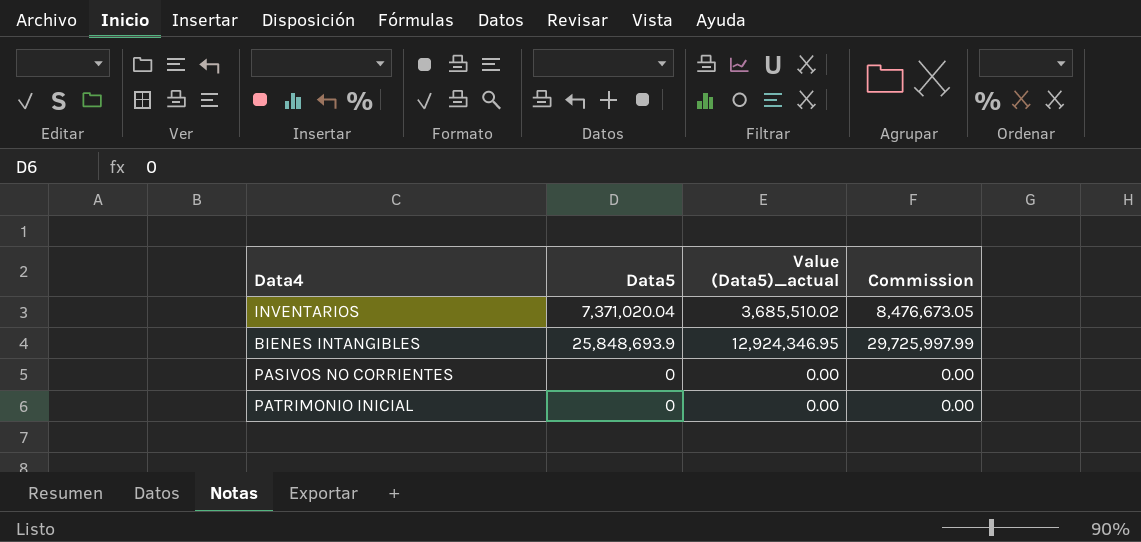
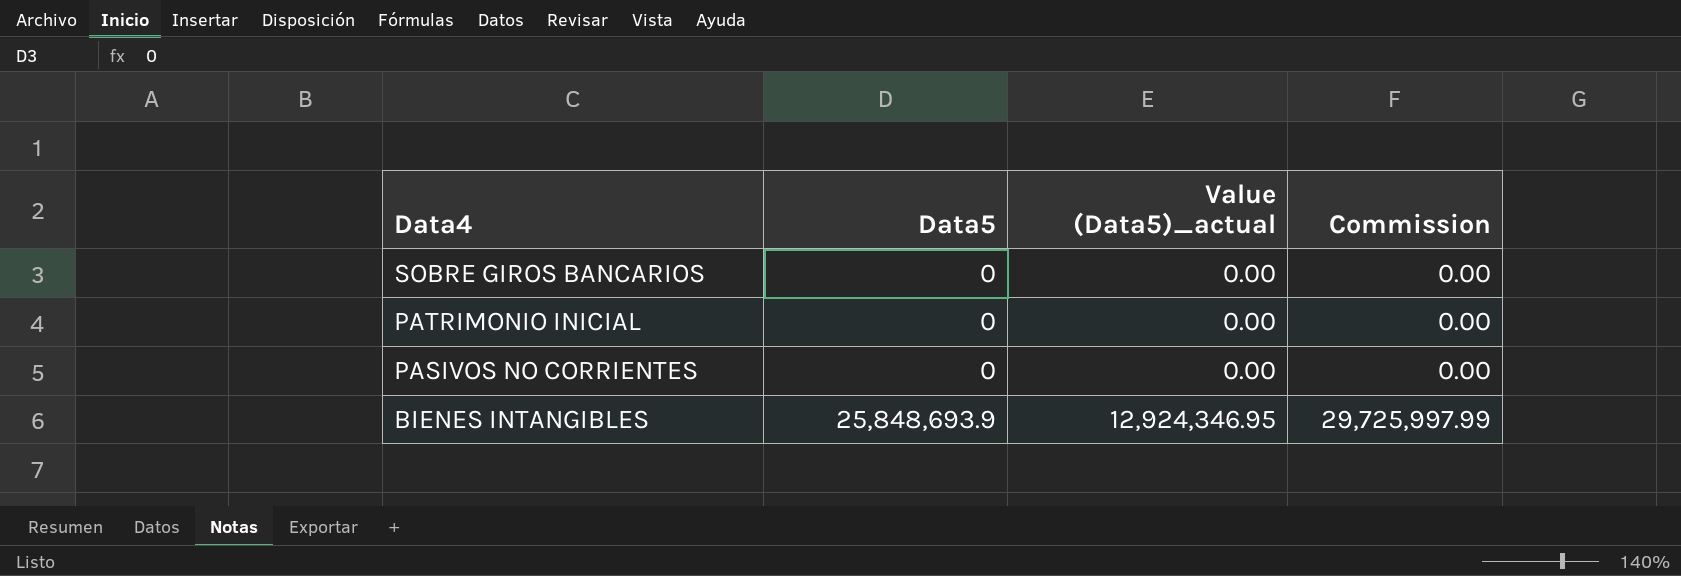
row order: none -> Data4 descending
row INVENTARIOS: 7,371,020.04 | 3,685,510.02 | 8,476,673.05 -> none
row SOBRE GIROS BANCARIOS: none -> 0 | 0.00 | 0.00

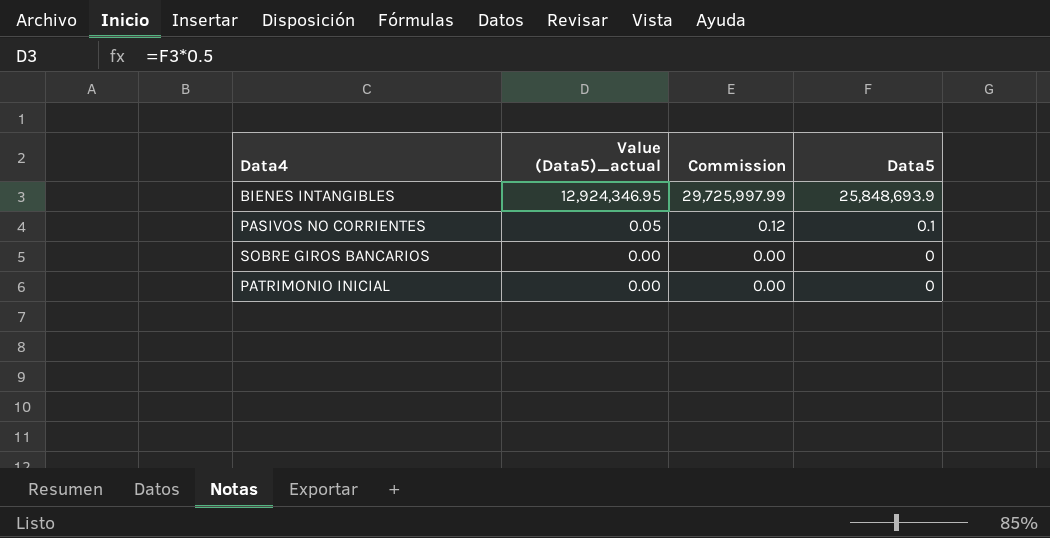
row order: Data4 descending -> Value (Data5)_actual descending
column Data5 | position: 2 -> 4
PASIVOS NO CORRIENTES | Value (Data5)_actual: 0.00 -> 0.05
PASIVOS NO CORRIENTES | Commission: 0.00 -> 0.12
PASIVOS NO CORRIENTES | Data5: 0 -> 0.1

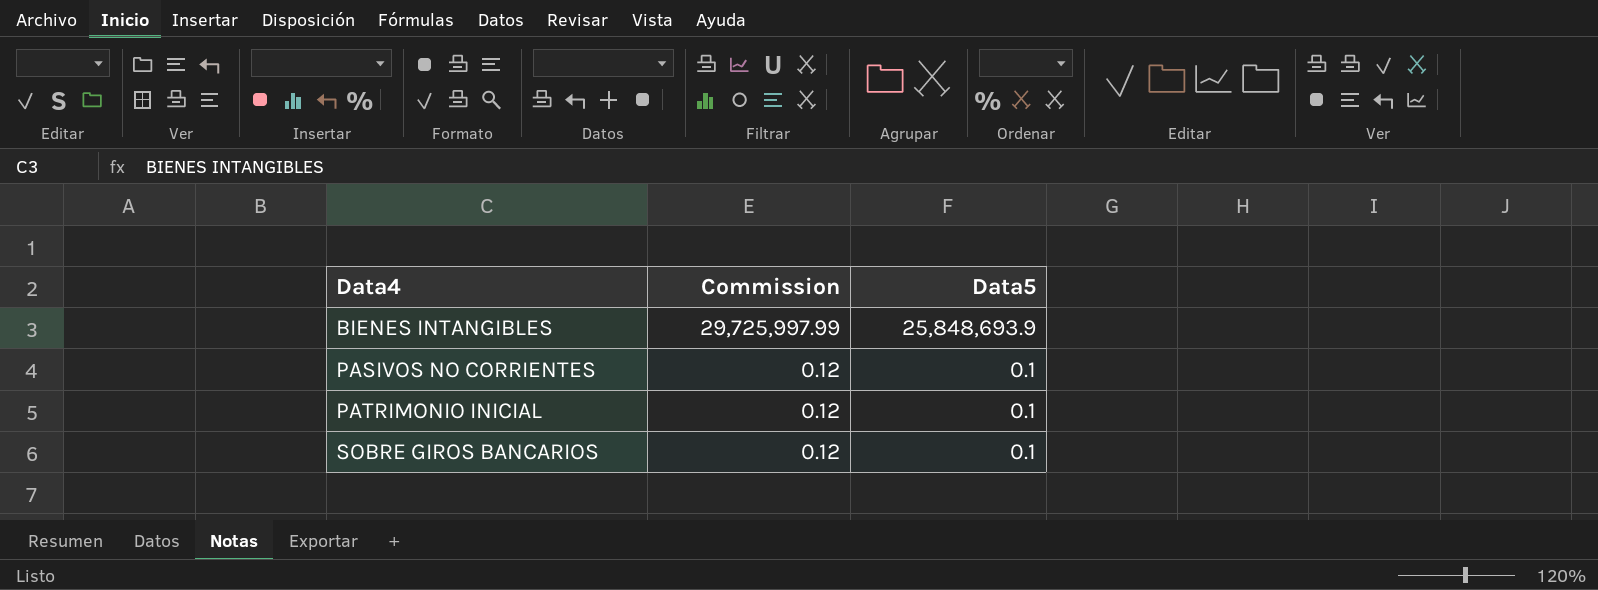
row order: Value (Data5)_actual descending -> Data4 ascending
column Value (Data5)_actual | formula: [Data5] * 0.5 -> none
PATRIMONIO INICIAL | Commission: 0.00 -> 0.12
PATRIMONIO INICIAL | Data5: 0 -> 0.1
SOBRE GIROS BANCARIOS | Commission: 0.00 -> 0.12
SOBRE GIROS BANCARIOS | Data5: 0 -> 0.1

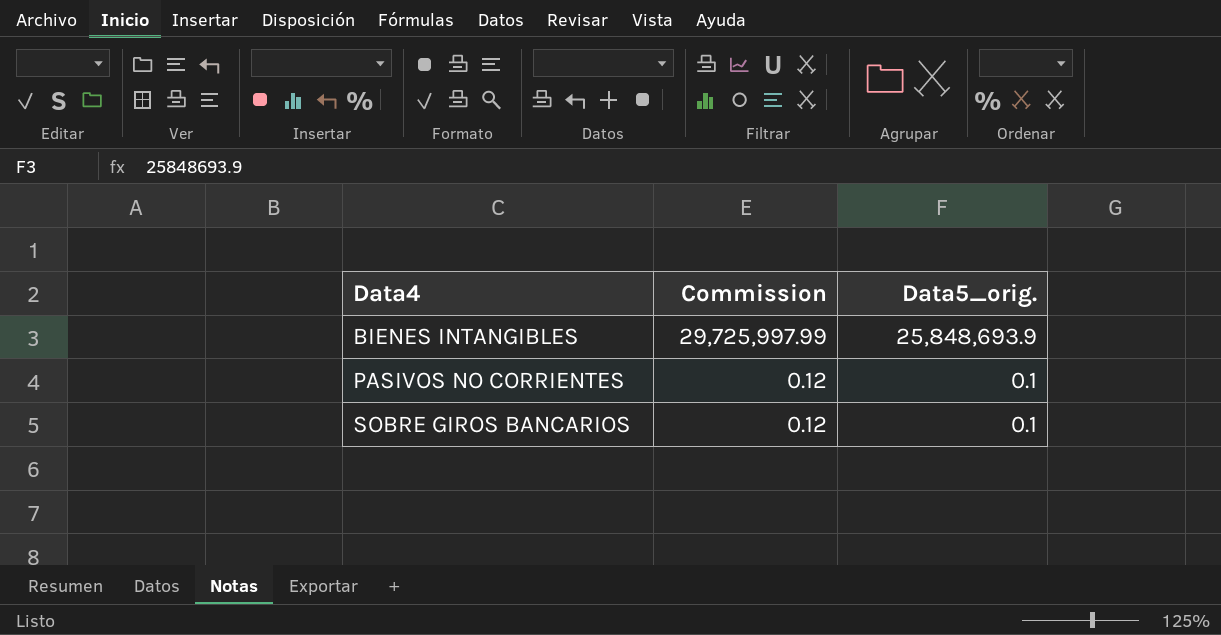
column name: Data5 -> Data5_orig.
row PATRIMONIO INICIAL: 0.12 | 0.1 -> none

